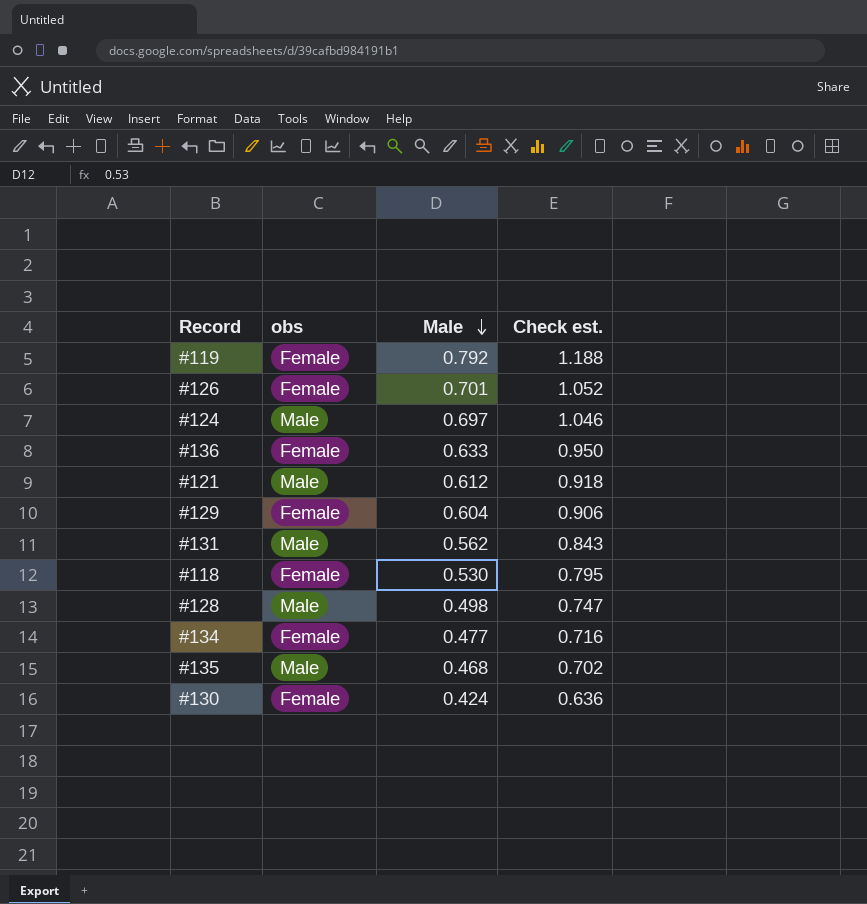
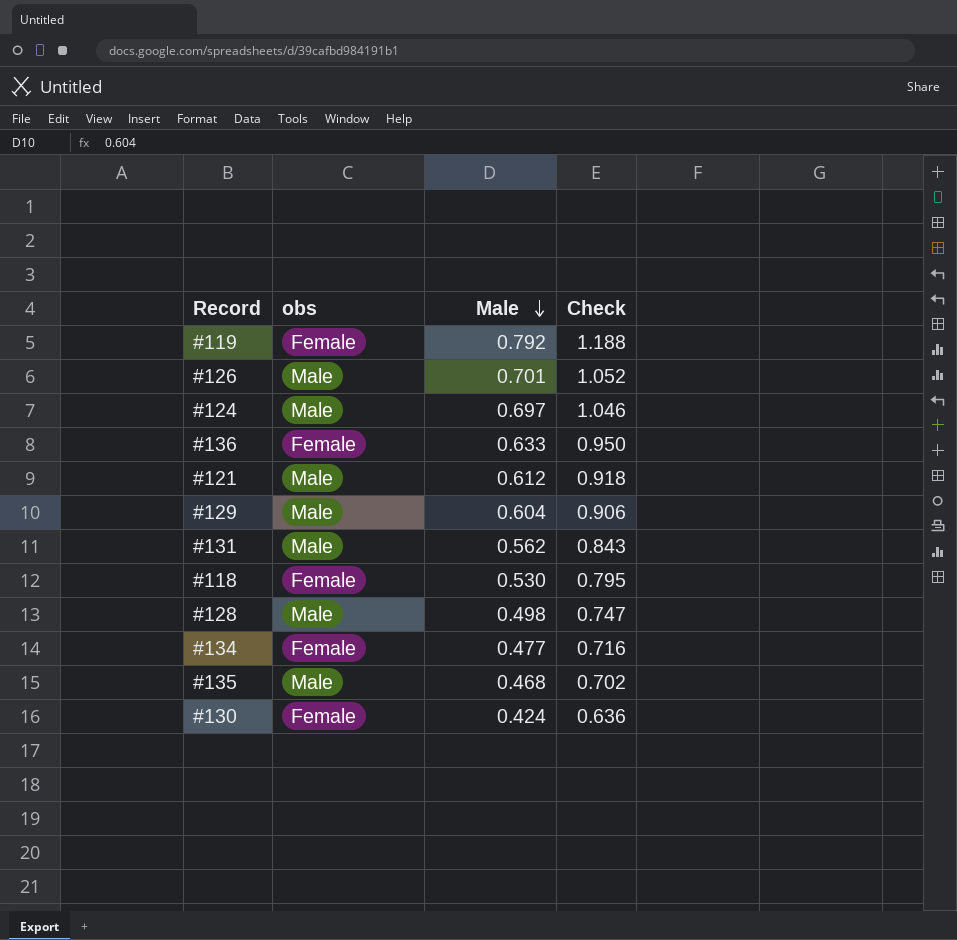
column name: Check est. -> Check
#126 | obs: Female -> Male
#129 | obs: Female -> Male

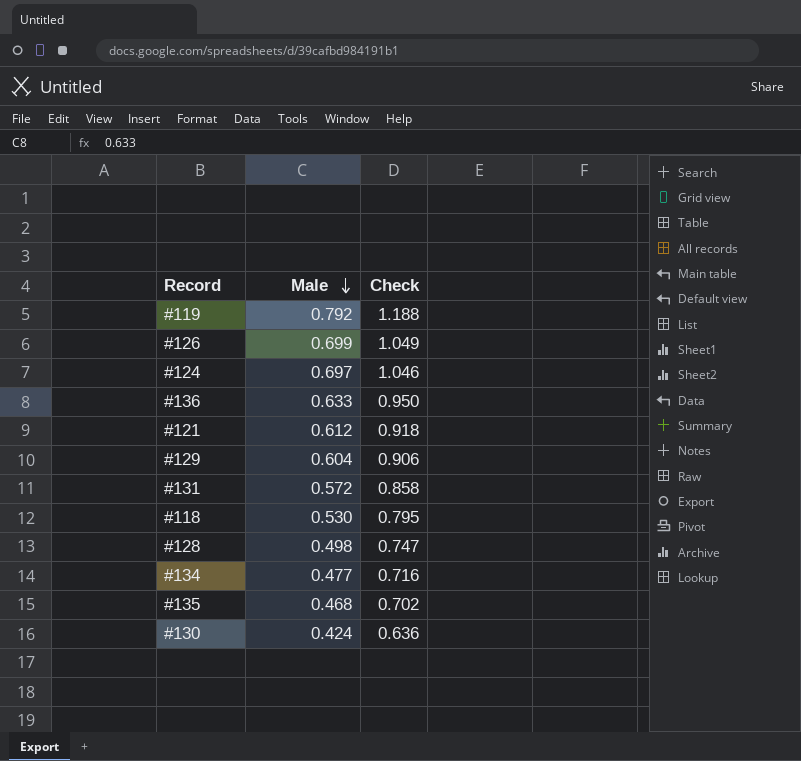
column obs | position: 2 -> none
#126 | Male: 0.701 -> 0.699
#126 | Check: 1.052 -> 1.049
#131 | Male: 0.562 -> 0.572
#131 | Check: 0.843 -> 0.858

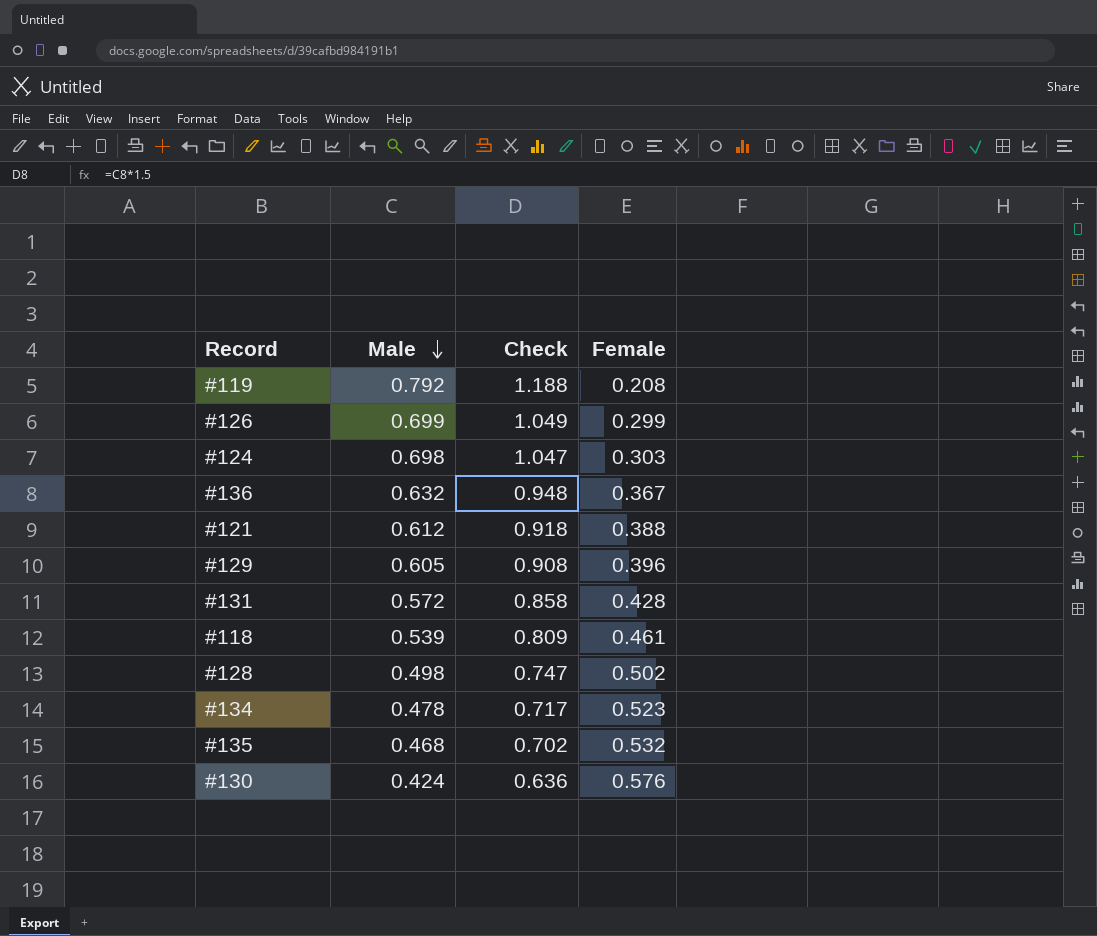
column Female | position: none -> 4
#124 | Male: 0.697 -> 0.698
#124 | Check: 1.046 -> 1.047
#136 | Male: 0.633 -> 0.632
#136 | Check: 0.950 -> 0.948
#129 | Male: 0.604 -> 0.605
#129 | Check: 0.906 -> 0.908
#118 | Male: 0.530 -> 0.539
#118 | Check: 0.795 -> 0.809
#134 | Male: 0.477 -> 0.478
#134 | Check: 0.716 -> 0.717

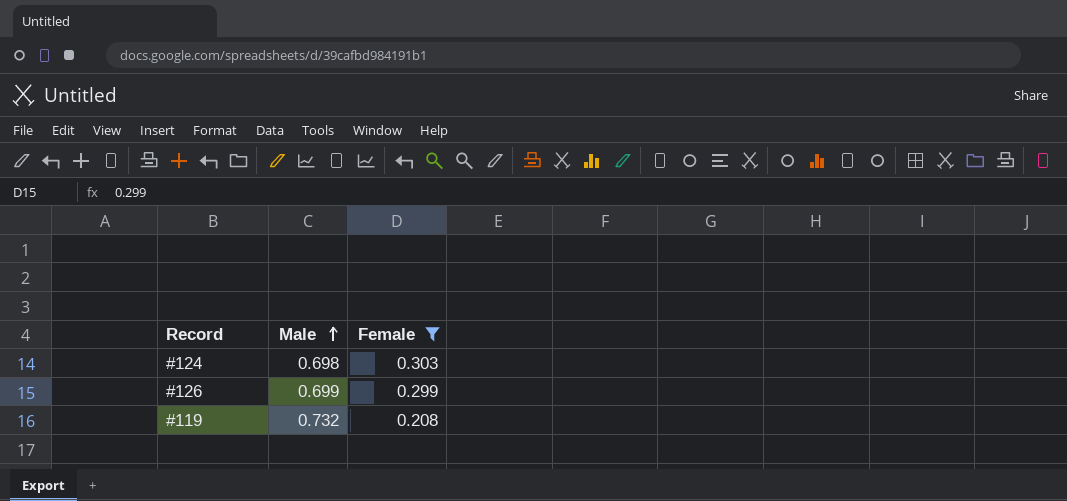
filter: none -> Female <= 0.303
row order: Male descending -> Male ascending
column Check | formula: [Male] * 1.5 -> none
#119 | Male: 0.792 -> 0.732

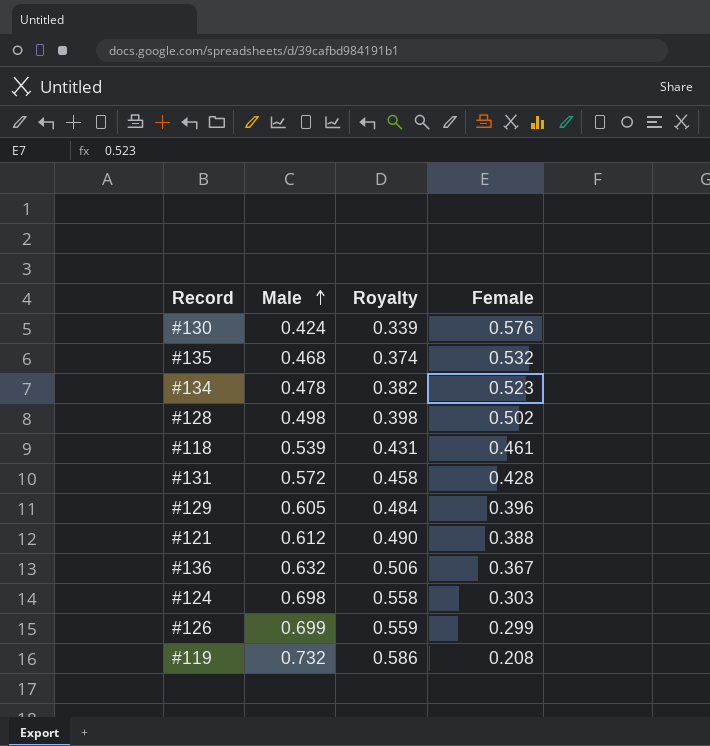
filter: Female <= 0.303 -> none
column Royalty | formula: none -> [Male] * 0.8

